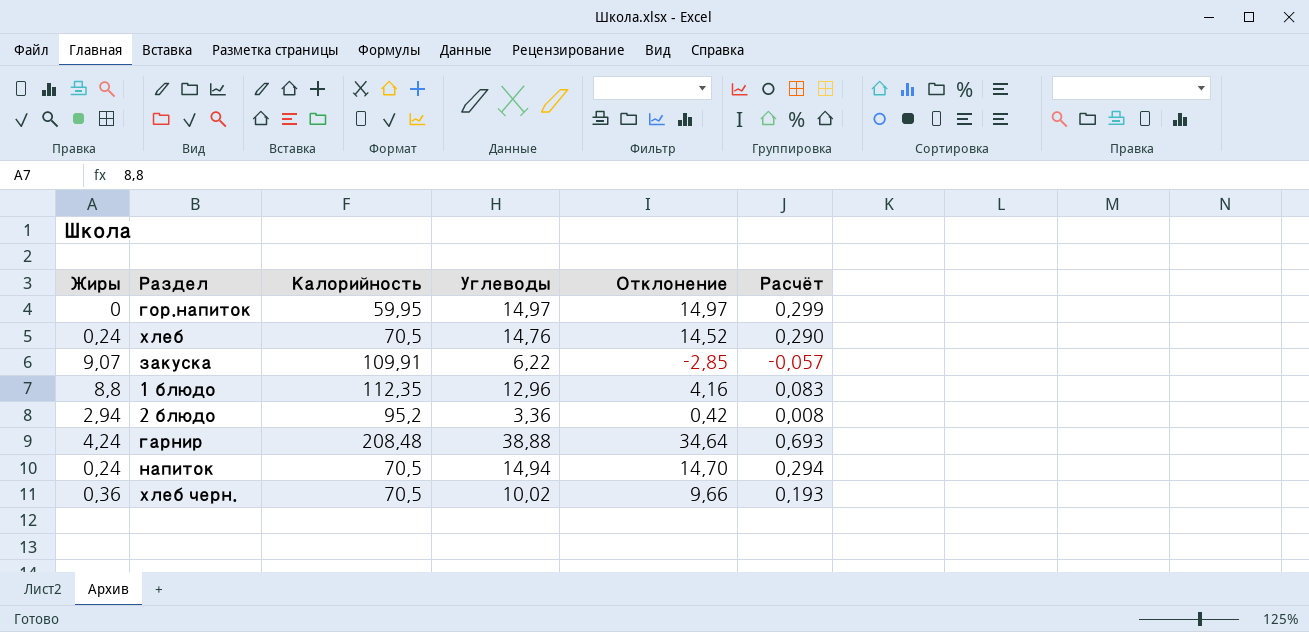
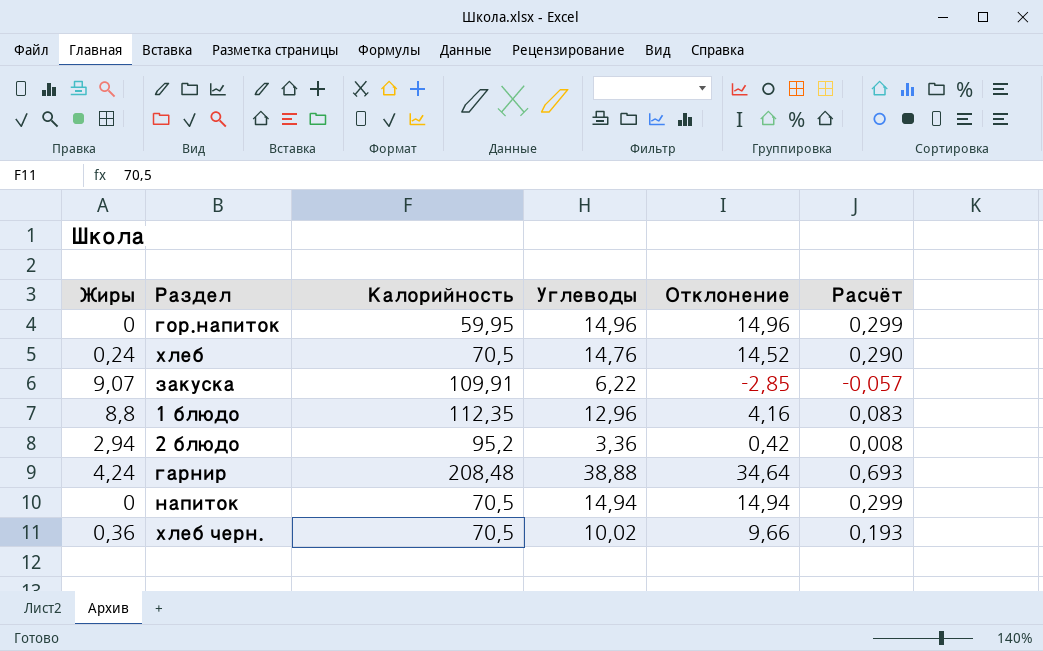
гор.напиток | Углеводы: 14,97 -> 14,96
гор.напиток | Отклонение: 14,97 -> 14,96
напиток | Жиры: 0,24 -> 0
напиток | Отклонение: 14,70 -> 14,94
напиток | Расчёт: 0,294 -> 0,299

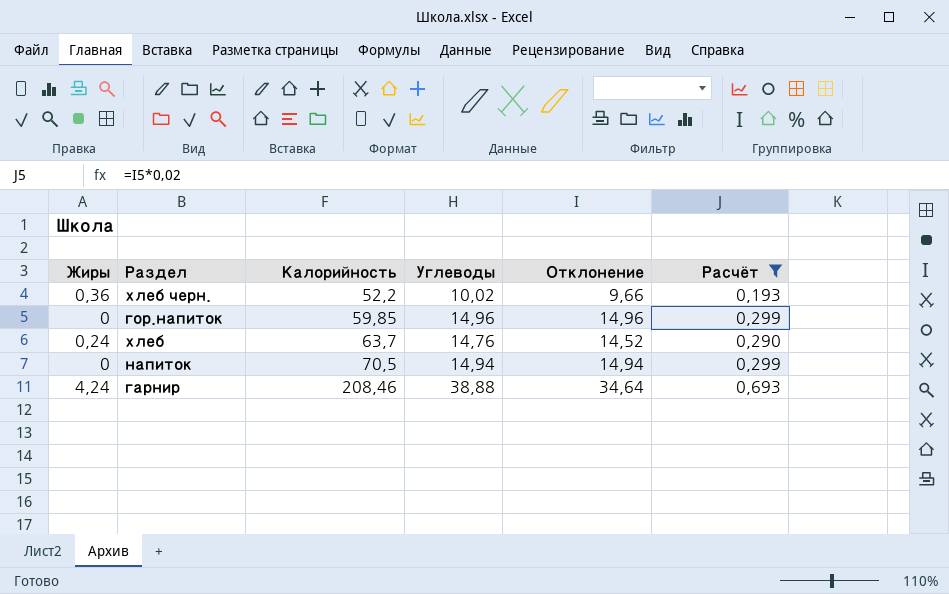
filter: none -> Расчёт >= 0,193
row order: none -> Калорийность ascending
хлеб черн. | Калорийность: 70,5 -> 52,2
гор.напиток | Калорийность: 59,95 -> 59,85
хлеб | Калорийность: 70,5 -> 63,7
гарнир | Калорийность: 208,48 -> 208,46

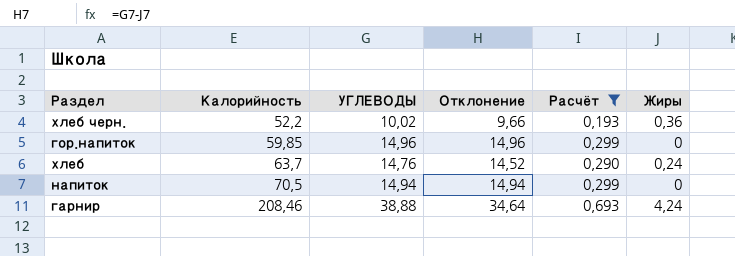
column name: Углеводы -> УГЛЕВОДЫ
column Жиры | position: 1 -> 6

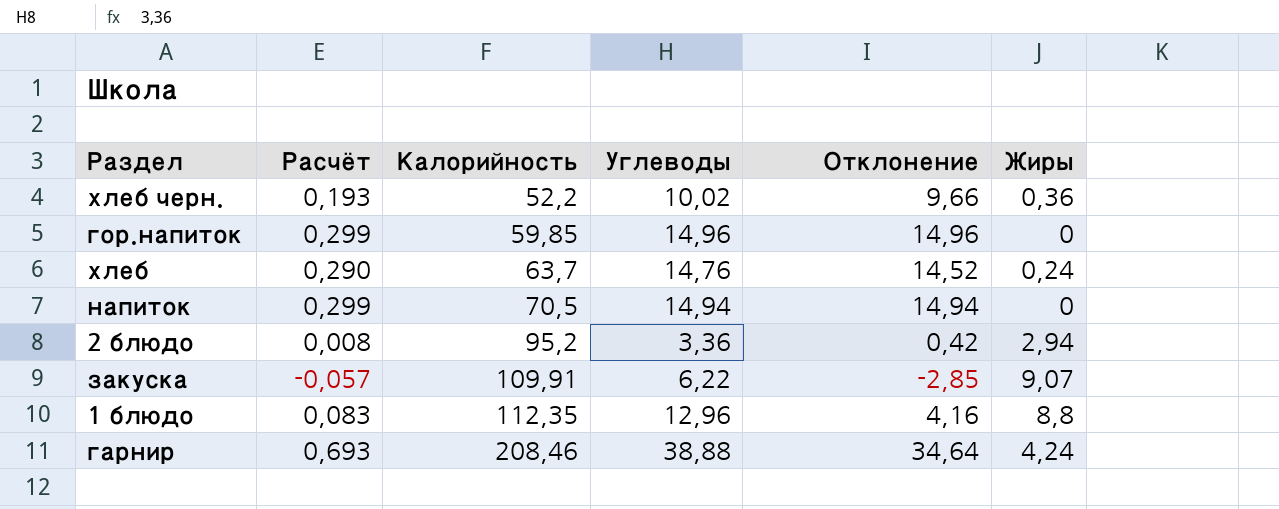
filter: Расчёт >= 0,193 -> none
column Расчёт | position: 5 -> 2
column name: УГЛЕВОДЫ -> Углеводы

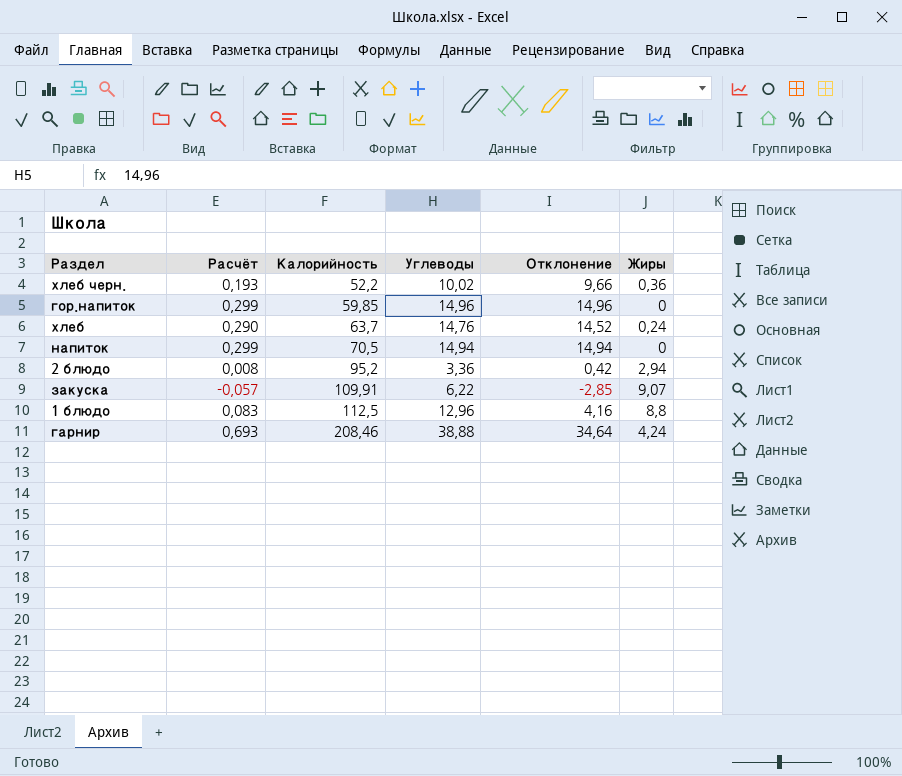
1 блюдо | Калорийность: 112,35 -> 112,5

